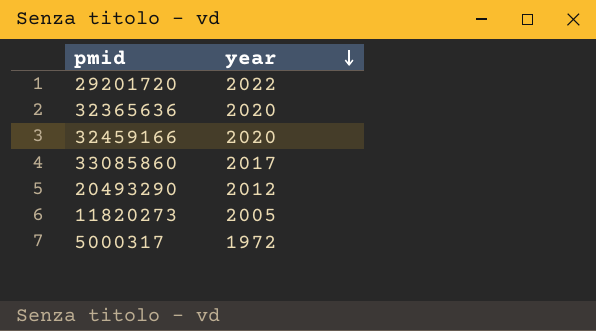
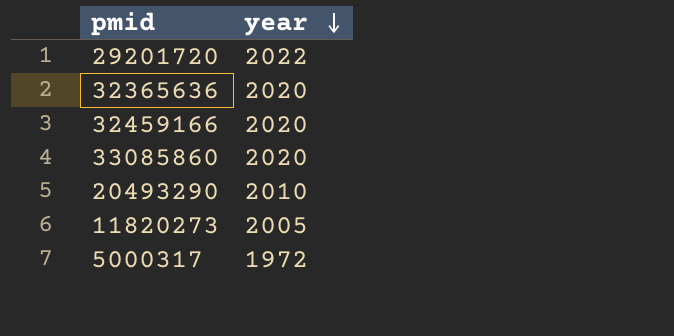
33085860 | year: 2017 -> 2020
20493290 | year: 2012 -> 2010

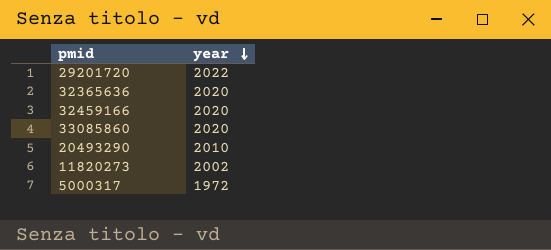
11820273 | year: 2005 -> 2002

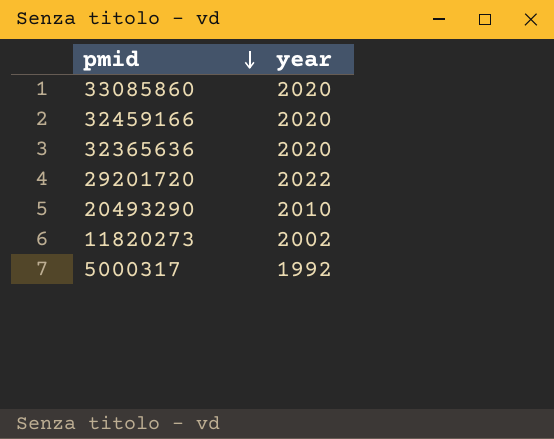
row order: year descending -> pmid descending
5000317 | year: 1972 -> 1992

